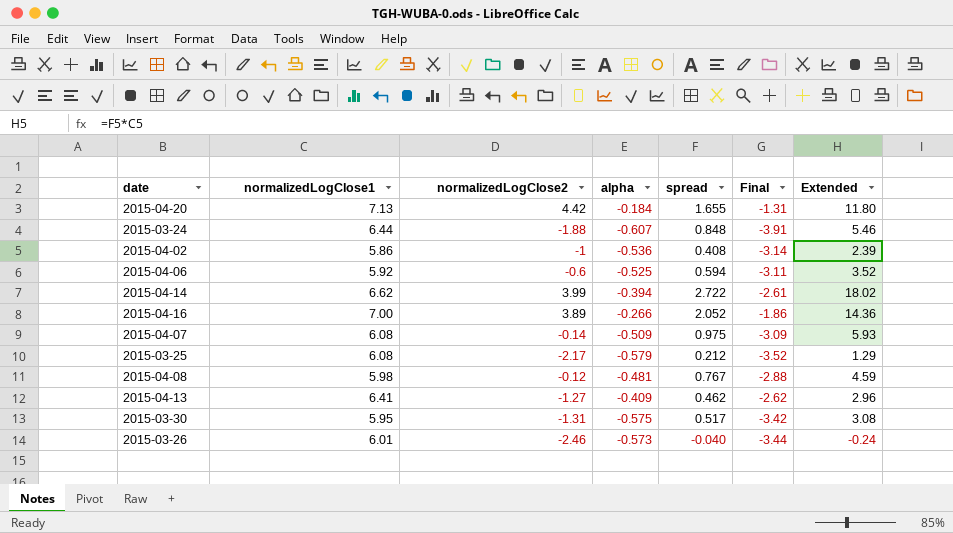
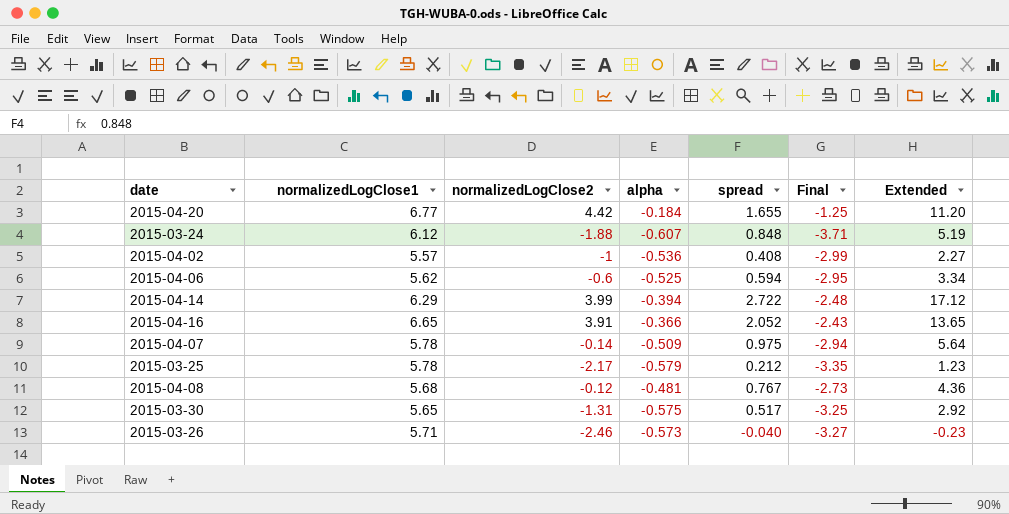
row 2015-04-13: 6.41 | -1.27 | -0.409 | 0.462 | -2.62 | 2.96 -> none
2015-04-20 | normalizedLogClose1: 7.13 -> 6.77
2015-04-20 | Final: -1.31 -> -1.25
2015-04-20 | Extended: 11.80 -> 11.20
2015-03-24 | normalizedLogClose1: 6.44 -> 6.12
2015-03-24 | Final: -3.91 -> -3.71
2015-03-24 | Extended: 5.46 -> 5.19
2015-04-02 | normalizedLogClose1: 5.86 -> 5.57
2015-04-02 | Final: -3.14 -> -2.99
2015-04-02 | Extended: 2.39 -> 2.27
2015-04-06 | normalizedLogClose1: 5.92 -> 5.62
2015-04-06 | Final: -3.11 -> -2.95
2015-04-06 | Extended: 3.52 -> 3.34
2015-04-14 | normalizedLogClose1: 6.62 -> 6.29
2015-04-14 | Final: -2.61 -> -2.48
2015-04-14 | Extended: 18.02 -> 17.12
2015-04-16 | normalizedLogClose1: 7.00 -> 6.65
2015-04-16 | normalizedLogClose2: 3.89 -> 3.91
2015-04-16 | alpha: -0.266 -> -0.366
2015-04-16 | Final: -1.86 -> -2.43
2015-04-16 | Extended: 14.36 -> 13.65
2015-04-07 | normalizedLogClose1: 6.08 -> 5.78
2015-04-07 | Final: -3.09 -> -2.94
2015-04-07 | Extended: 5.93 -> 5.64
2015-03-25 | normalizedLogClose1: 6.08 -> 5.78
2015-03-25 | Final: -3.52 -> -3.35
2015-03-25 | Extended: 1.29 -> 1.23
2015-04-08 | normalizedLogClose1: 5.98 -> 5.68
2015-04-08 | Final: -2.88 -> -2.73
2015-04-08 | Extended: 4.59 -> 4.36
2015-03-30 | normalizedLogClose1: 5.95 -> 5.65
2015-03-30 | Final: -3.42 -> -3.25
2015-03-30 | Extended: 3.08 -> 2.92
2015-03-26 | normalizedLogClose1: 6.01 -> 5.71
2015-03-26 | Final: -3.44 -> -3.27
2015-03-26 | Extended: -0.24 -> -0.23

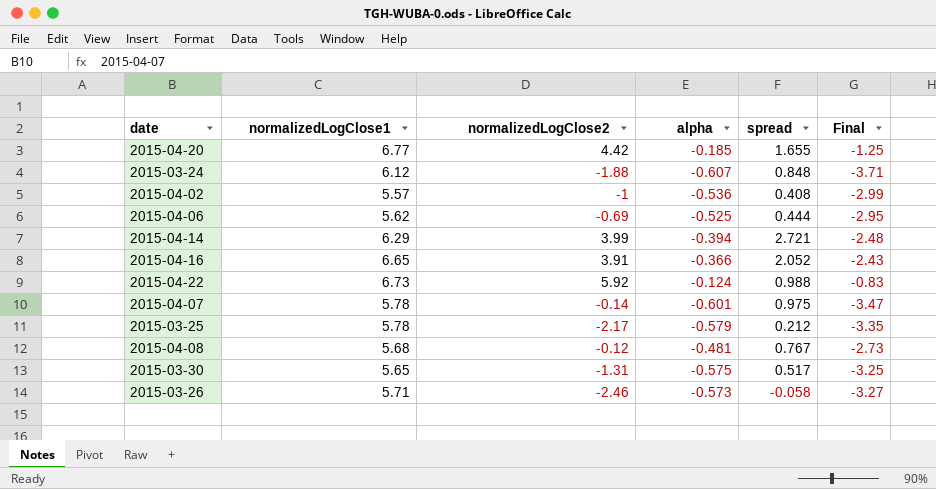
column Extended | formula: [normalizedLogClose1] * [spread] -> none
2015-04-20 | alpha: -0.184 -> -0.185
2015-04-06 | normalizedLogClose2: -0.6 -> -0.69
2015-04-06 | spread: 0.594 -> 0.444
2015-04-14 | spread: 2.722 -> 2.721
row 2015-04-22: none -> 6.73 | 5.92 | -0.124 | 0.988 | -0.83
2015-04-07 | alpha: -0.509 -> -0.601
2015-04-07 | Final: -2.94 -> -3.47
2015-03-26 | spread: -0.040 -> -0.058

